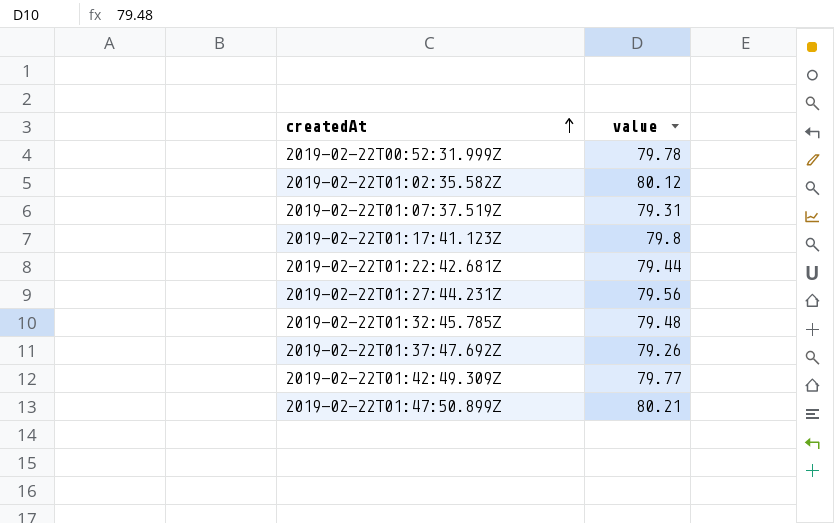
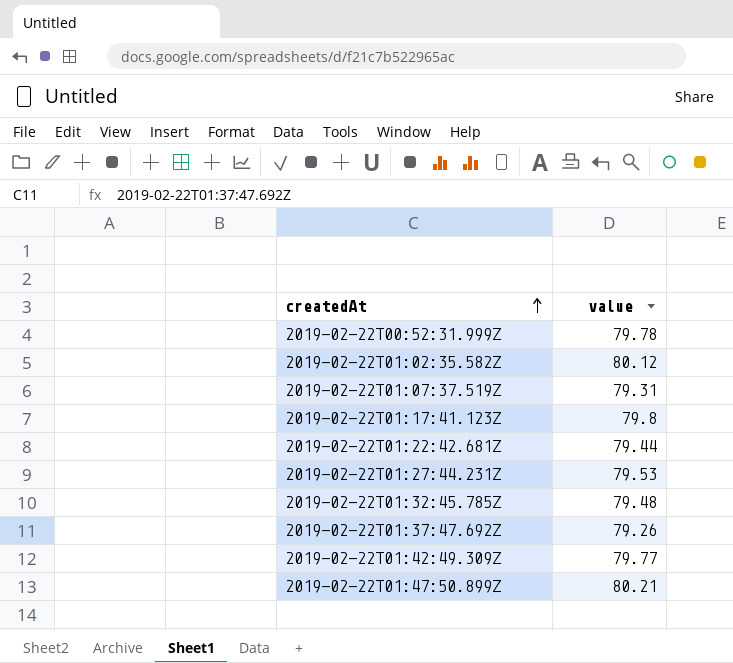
2019-02-22T01:27:44.231Z | value: 79.56 -> 79.53

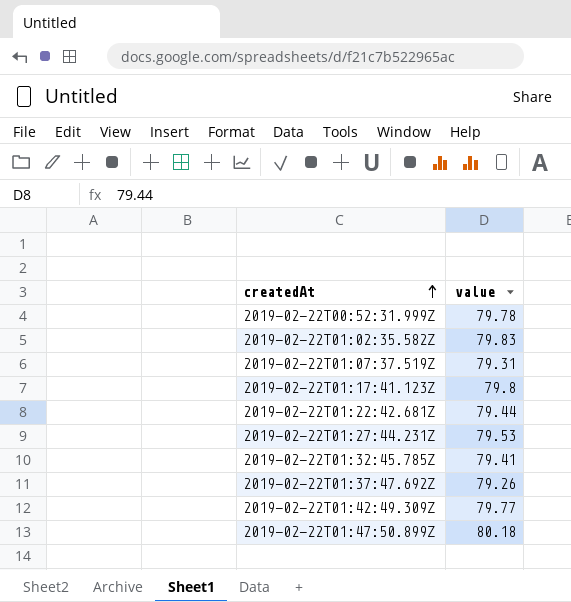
2019-02-22T01:02:35.582Z | value: 80.12 -> 79.83
2019-02-22T01:32:45.785Z | value: 79.48 -> 79.41
2019-02-22T01:47:50.899Z | value: 80.21 -> 80.18

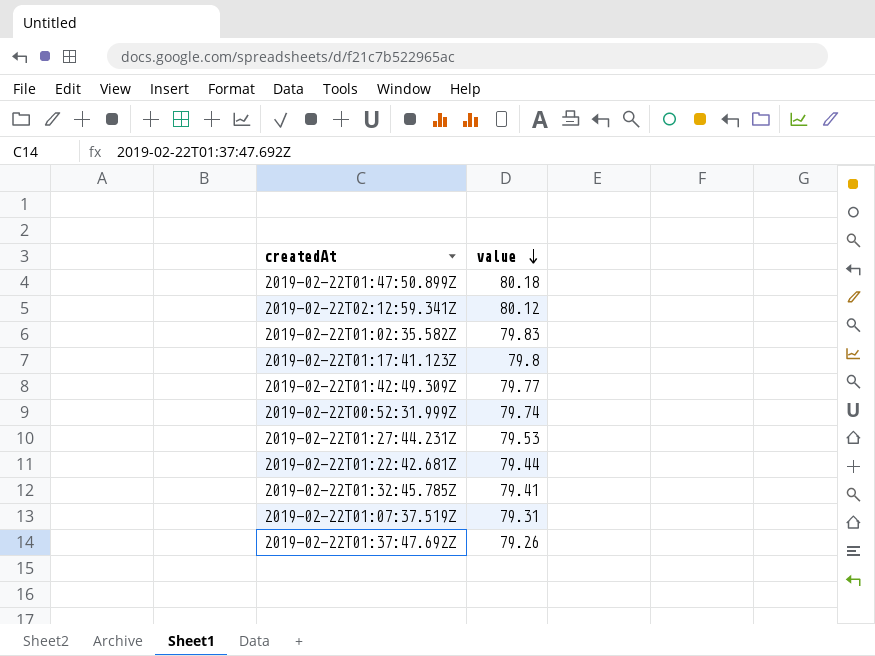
row order: createdAt ascending -> value descending
row 2019-02-22T02:12:59.341Z: none -> 80.12
2019-02-22T00:52:31.999Z | value: 79.78 -> 79.74

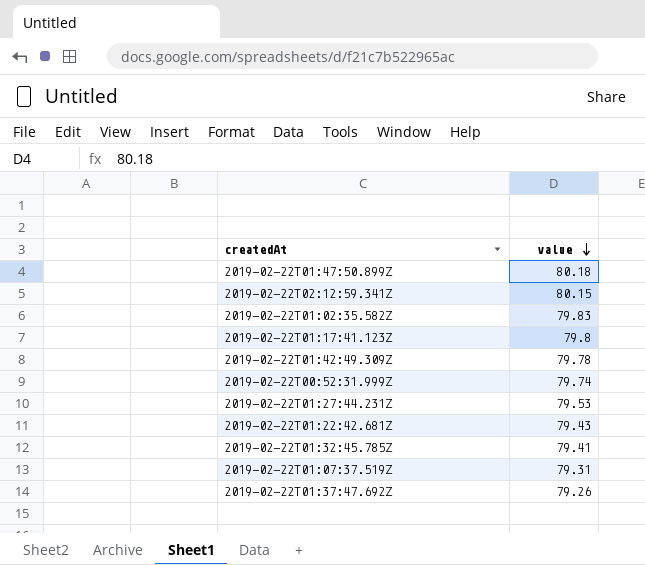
2019-02-22T02:12:59.341Z | value: 80.12 -> 80.15
2019-02-22T01:42:49.309Z | value: 79.77 -> 79.78
2019-02-22T01:22:42.681Z | value: 79.44 -> 79.43

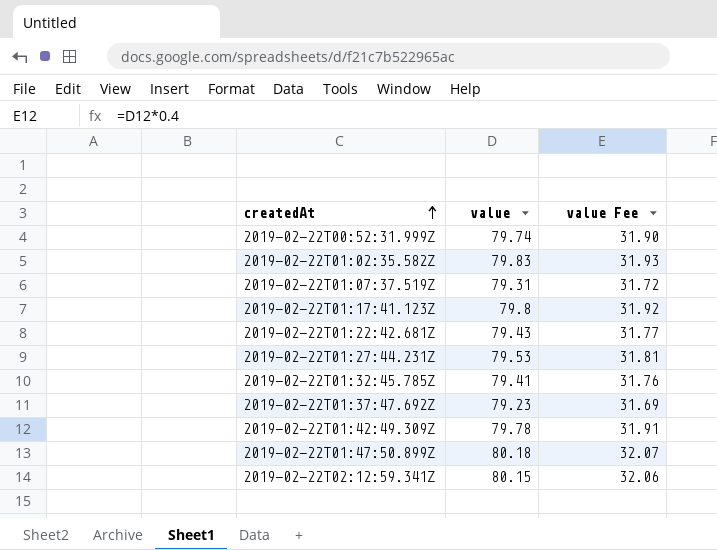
row order: value descending -> createdAt ascending
column value Fee | formula: none -> [value] * 0.4
2019-02-22T01:37:47.692Z | value: 79.26 -> 79.23

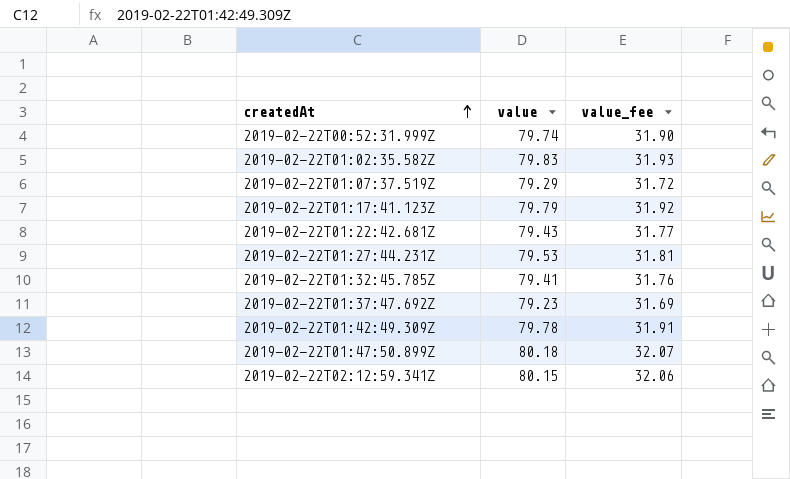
column name: value Fee -> value_fee
2019-02-22T01:07:37.519Z | value: 79.31 -> 79.29
2019-02-22T01:17:41.123Z | value: 79.8 -> 79.79

